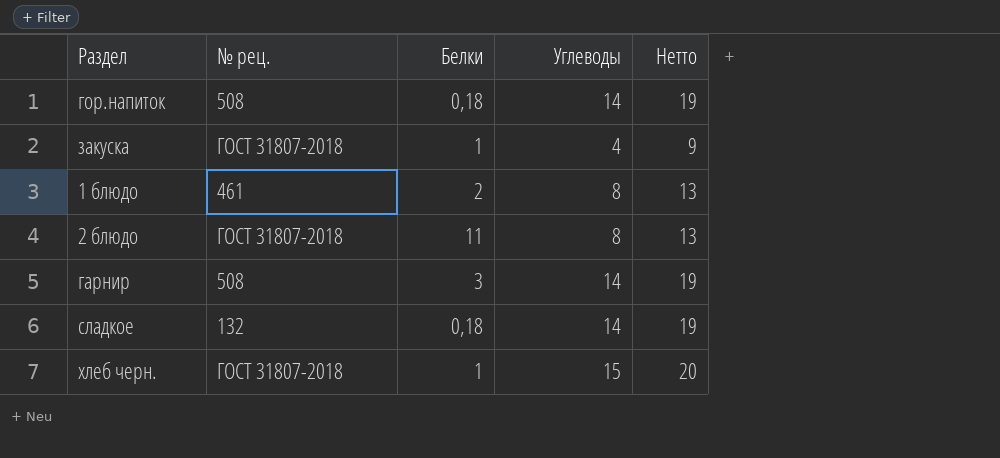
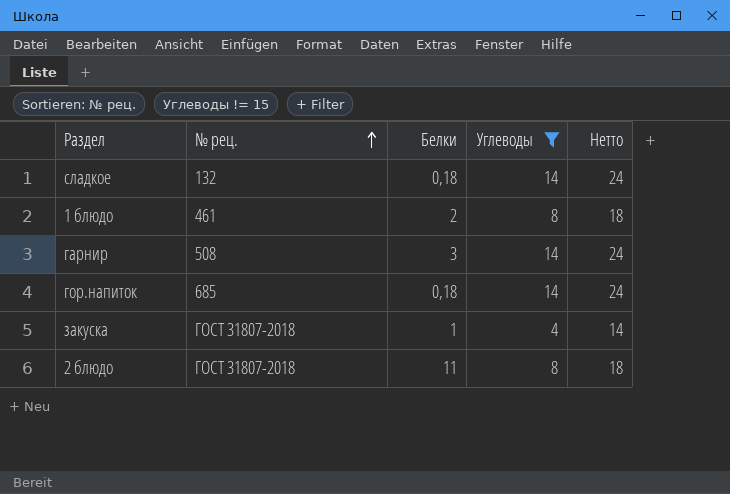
filter: none -> Углеводы != 15
row order: none -> № рец. ascending
column Нетто | formula: [Углеводы] + 5 -> [Углеводы] + 10
гор.напиток | № рец.: 508 -> 685

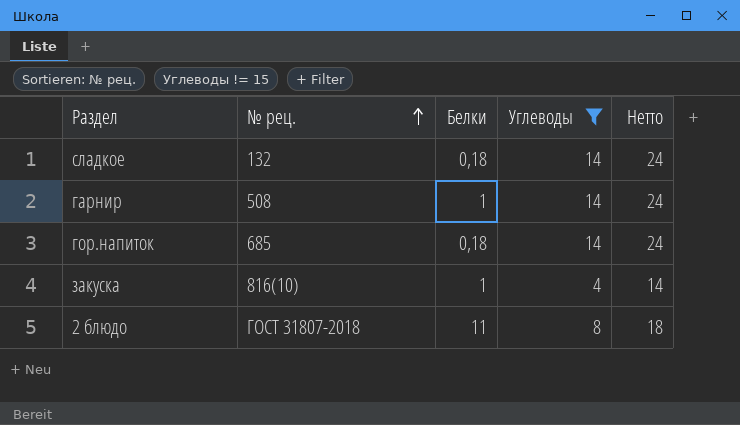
row 1 блюдо: 461 | 2 | 8 | 18 -> none
гарнир | Белки: 3 -> 1
закуска | № рец.: ГОСТ 31807-2018 -> 816(10)

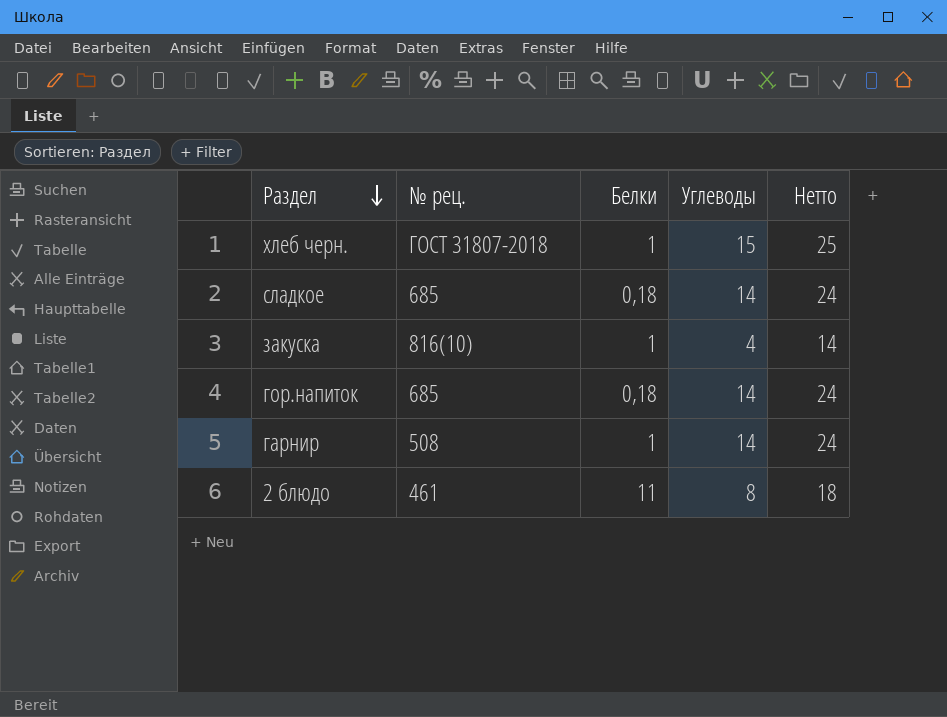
filter: Углеводы != 15 -> none
row order: № рец. ascending -> Раздел descending
сладкое | № рец.: 132 -> 685
2 блюдо | № рец.: ГОСТ 31807-2018 -> 461

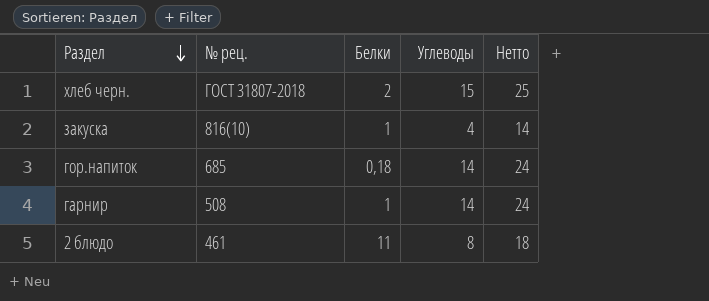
row сладкое: 685 | 0,18 | 14 | 24 -> none
хлеб черн. | Белки: 1 -> 2

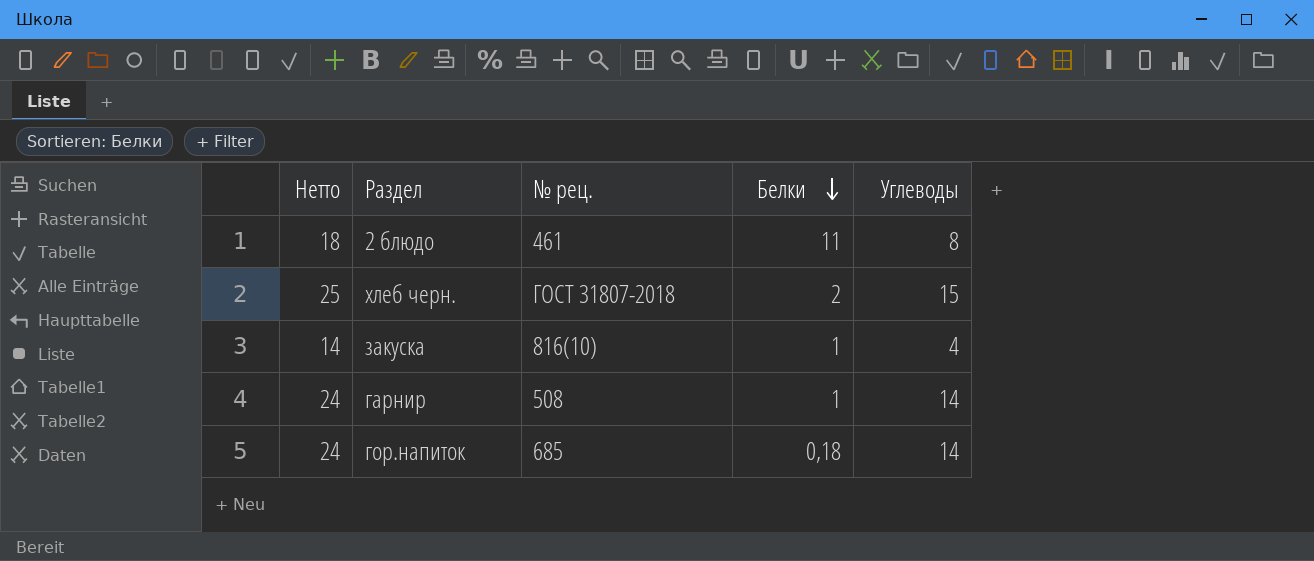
row order: Раздел descending -> Белки descending
column Нетто | position: 5 -> 1

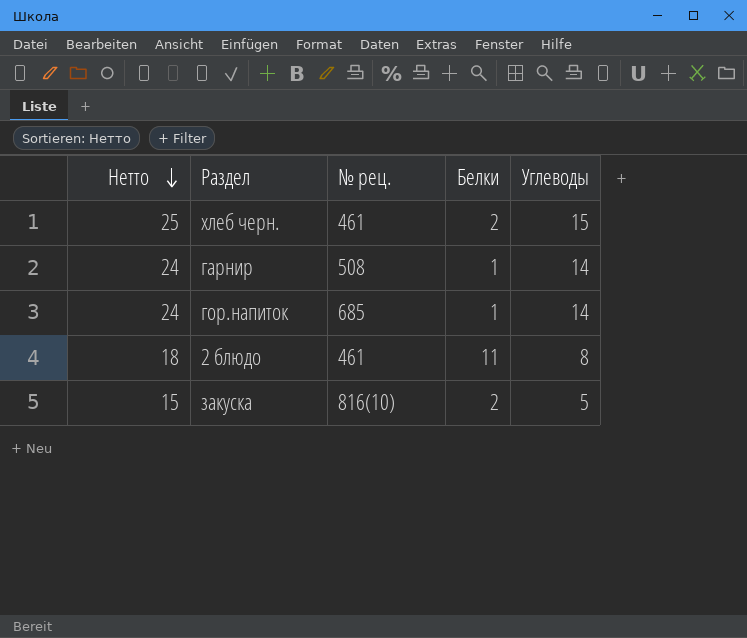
row order: Белки descending -> Нетто descending
хлеб черн. | № рец.: ГОСТ 31807-2018 -> 461
гор.напиток | Белки: 0,18 -> 1
закуска | Нетто: 14 -> 15
закуска | Белки: 1 -> 2
закуска | Углеводы: 4 -> 5

